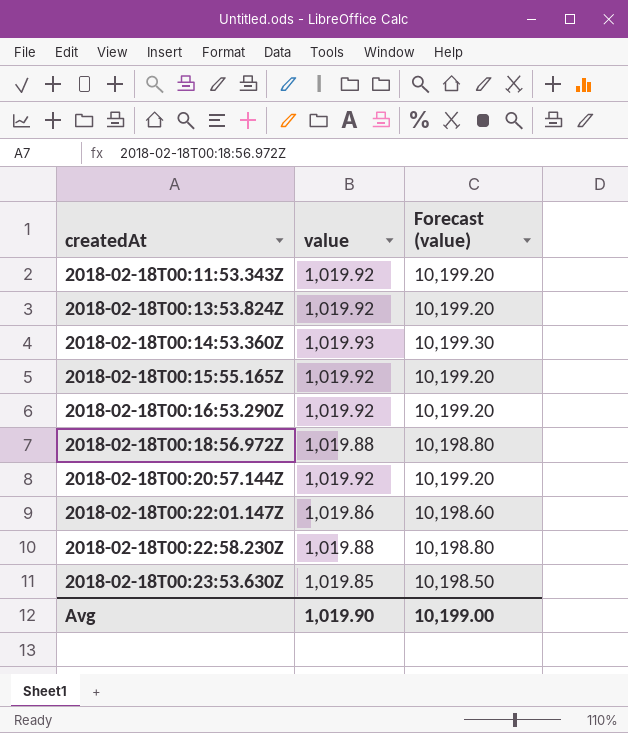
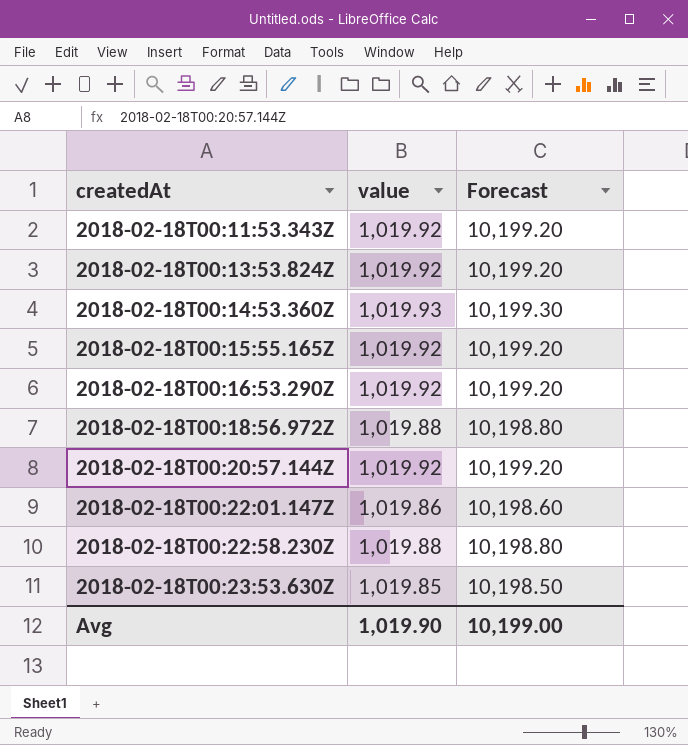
column name: Forecast (value) -> Forecast

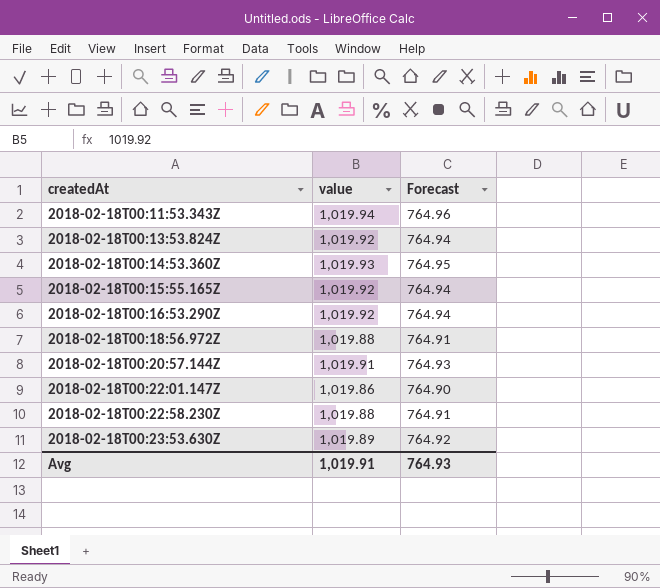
column Forecast | formula: [value] * 10 -> [value] * 0.75
2018-02-18T00:11:53.343Z | value: 1,019.92 -> 1,019.94
2018-02-18T00:20:57.144Z | value: 1,019.92 -> 1,019.91
2018-02-18T00:23:53.630Z | value: 1,019.85 -> 1,019.89
Avg | value: 1,019.90 -> 1,019.91
Avg | Forecast: 10,199.00 -> 764.93

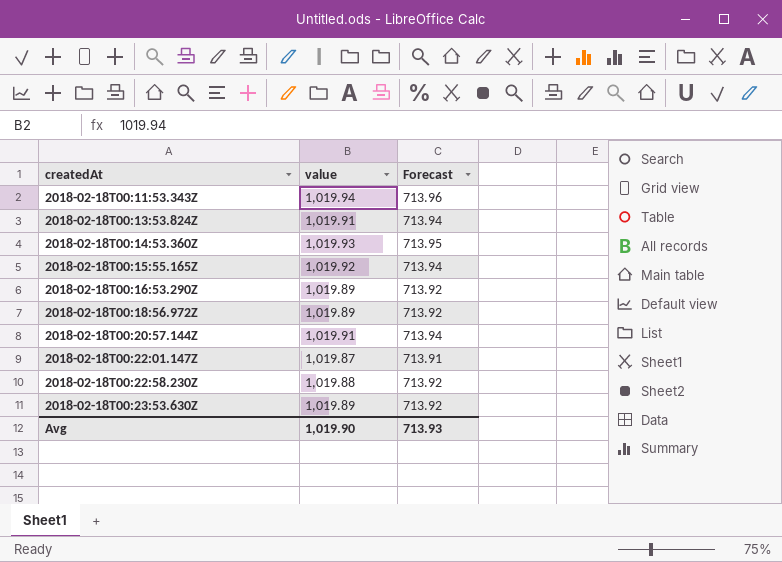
column Forecast | formula: [value] * 0.75 -> [value] * 0.7
2018-02-18T00:13:53.824Z | value: 1,019.92 -> 1,019.91
2018-02-18T00:16:53.290Z | value: 1,019.92 -> 1,019.89
2018-02-18T00:18:56.972Z | value: 1,019.88 -> 1,019.89
2018-02-18T00:22:01.147Z | value: 1,019.86 -> 1,019.87
Avg | value: 1,019.91 -> 1,019.90
Avg | Forecast: 764.93 -> 713.93

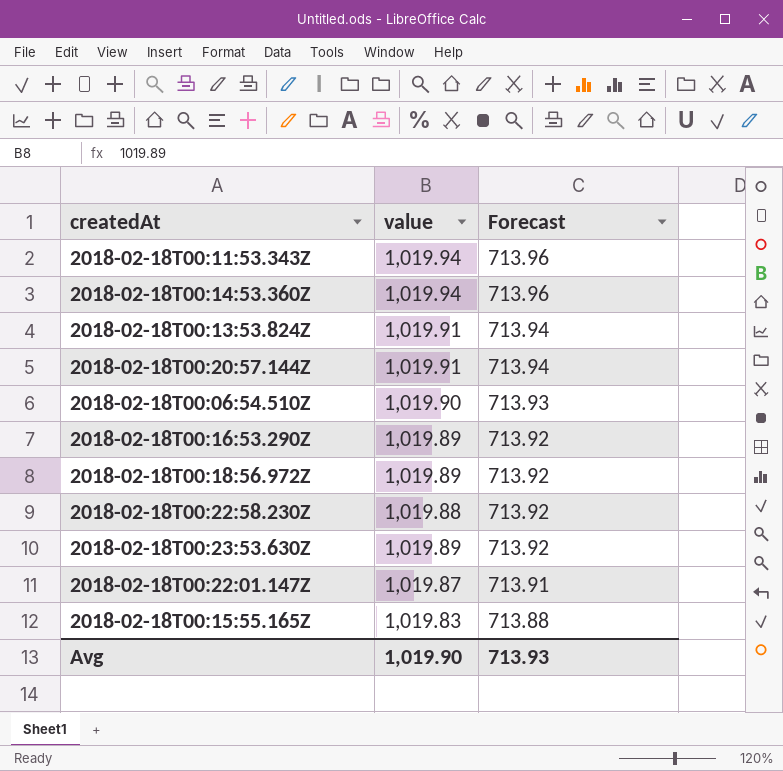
row order: createdAt ascending -> Forecast descending
2018-02-18T00:14:53.360Z | value: 1,019.93 -> 1,019.94
2018-02-18T00:14:53.360Z | Forecast: 713.95 -> 713.96
row 2018-02-18T00:06:54.510Z: none -> 1,019.90 | 713.93
2018-02-18T00:15:55.165Z | value: 1,019.92 -> 1,019.83
2018-02-18T00:15:55.165Z | Forecast: 713.94 -> 713.88

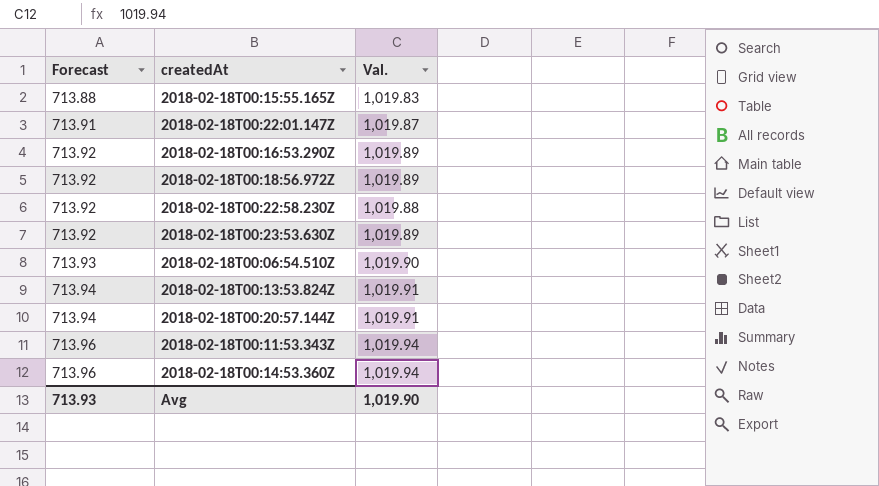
row order: Forecast descending -> Forecast ascending
column Forecast | position: 3 -> 1
column name: value -> Val.

